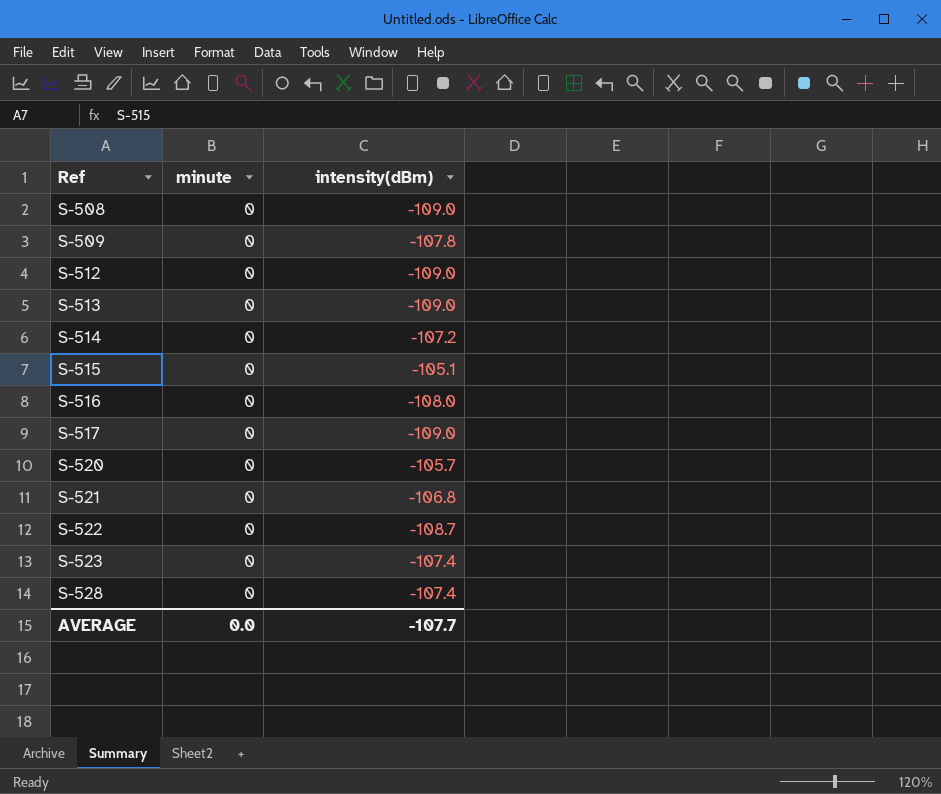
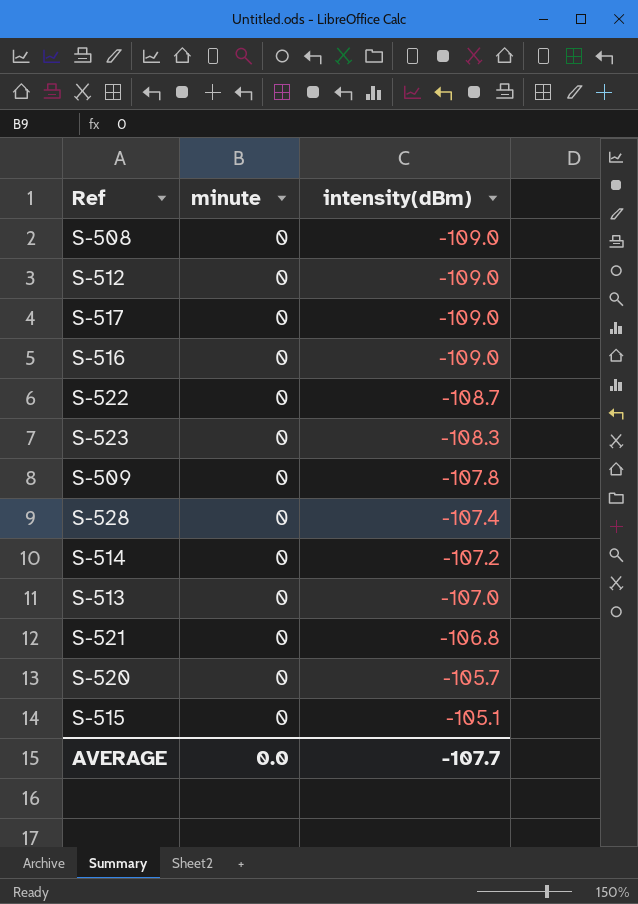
row order: Ref ascending -> intensity(dBm) ascending
S-516 | intensity(dBm): -108.0 -> -109.0
S-523 | intensity(dBm): -107.4 -> -108.3
S-513 | intensity(dBm): -109.0 -> -107.0

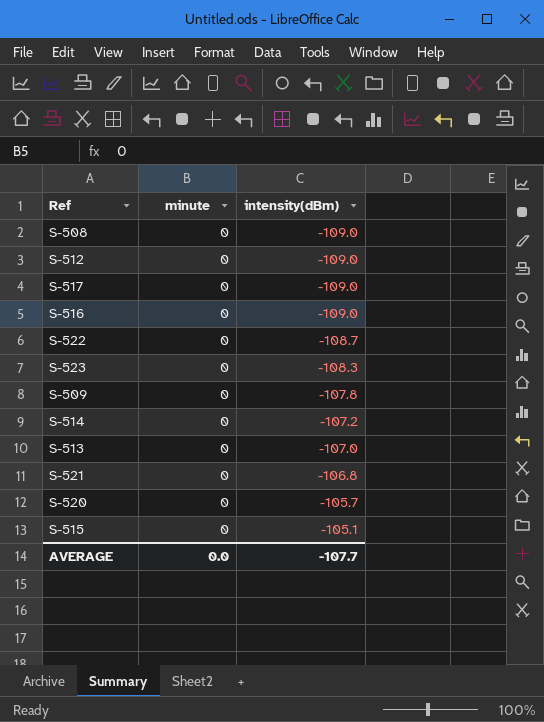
row S-528: 0 | -107.4 -> none

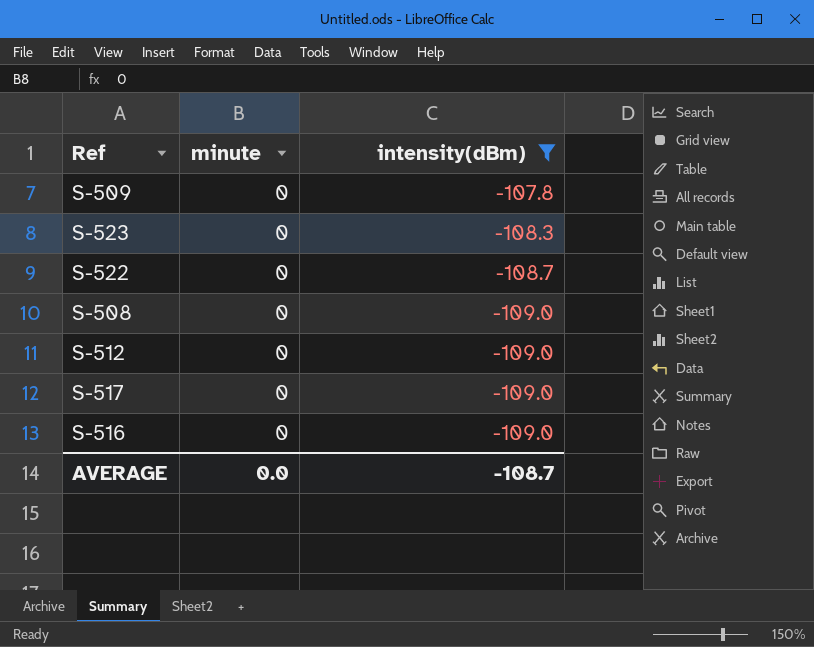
filter: none -> intensity(dBm) <= -107.8
row order: intensity(dBm) ascending -> intensity(dBm) descending
AVERAGE | intensity(dBm): -107.7 -> -108.7

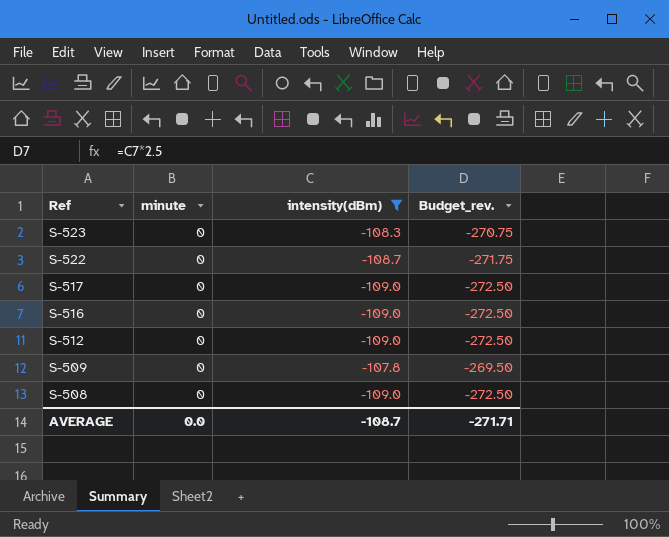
row order: intensity(dBm) descending -> Ref descending
column Budget_rev. | formula: none -> [intensity(dBm)] * 2.5

